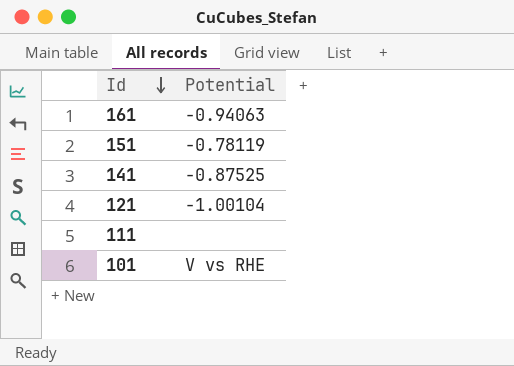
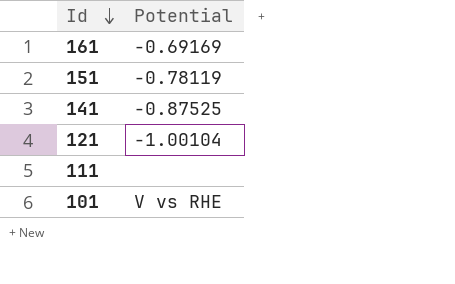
161 | Potential: -0.94063 -> -0.69169

